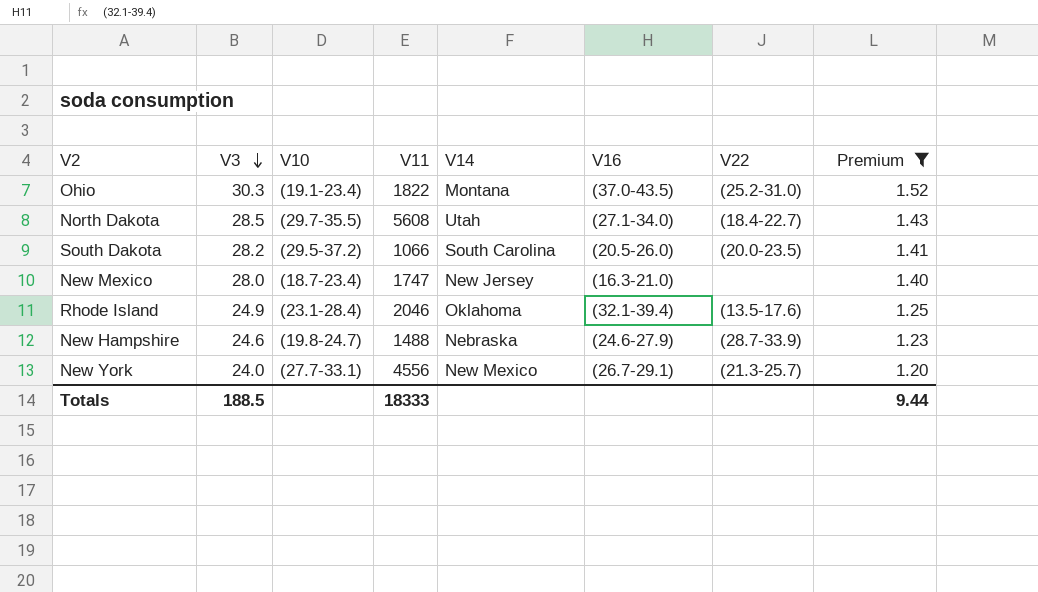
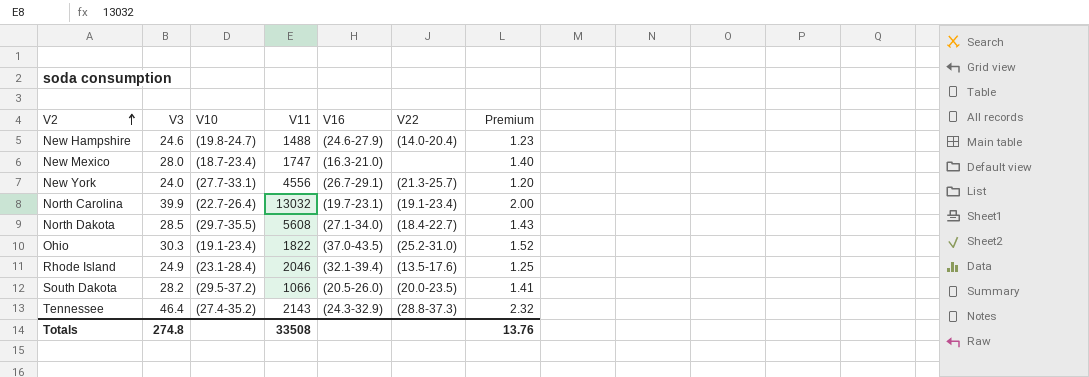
filter: Premium <= 1.52 -> none
row order: V3 descending -> V2 ascending
column V14 | position: 5 -> none
New Hampshire | V22: (28.7-33.9) -> (14.0-20.4)
Totals | V3: 188.5 -> 274.8
Totals | V11: 18333 -> 33508
Totals | Premium: 9.44 -> 13.76

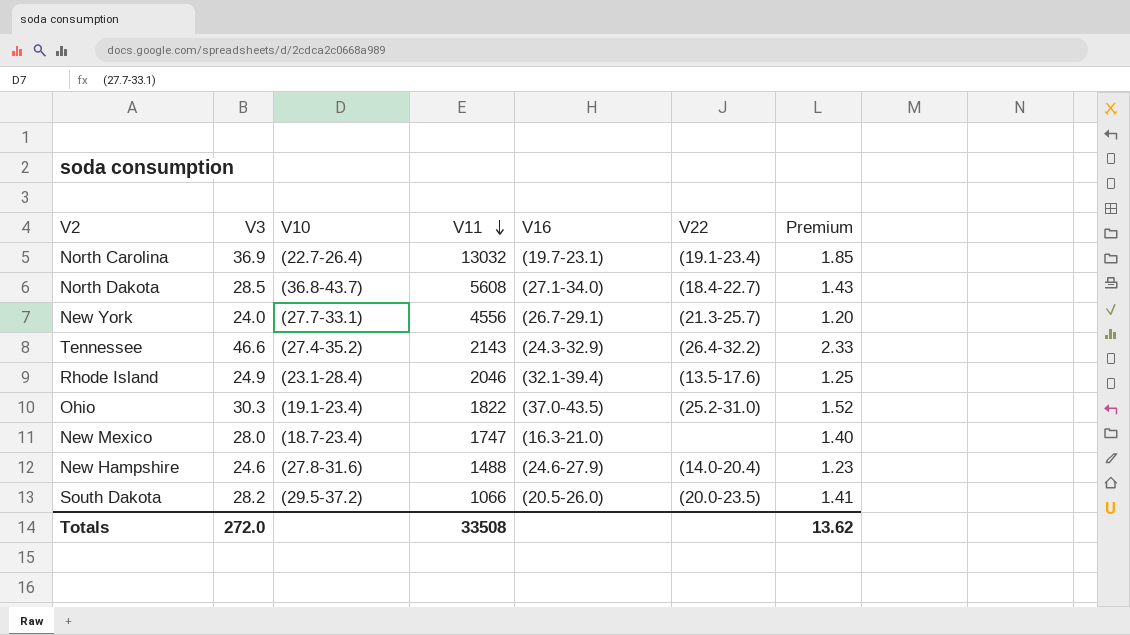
row order: V2 ascending -> V11 descending
North Carolina | V3: 39.9 -> 36.9
North Carolina | Premium: 2.00 -> 1.85
North Dakota | V10: (29.7-35.5) -> (36.8-43.7)
Tennessee | V3: 46.4 -> 46.6
Tennessee | V22: (28.8-37.3) -> (26.4-32.2)
Tennessee | Premium: 2.32 -> 2.33
New Hampshire | V10: (19.8-24.7) -> (27.8-31.6)
Totals | V3: 274.8 -> 272.0
Totals | Premium: 13.76 -> 13.62

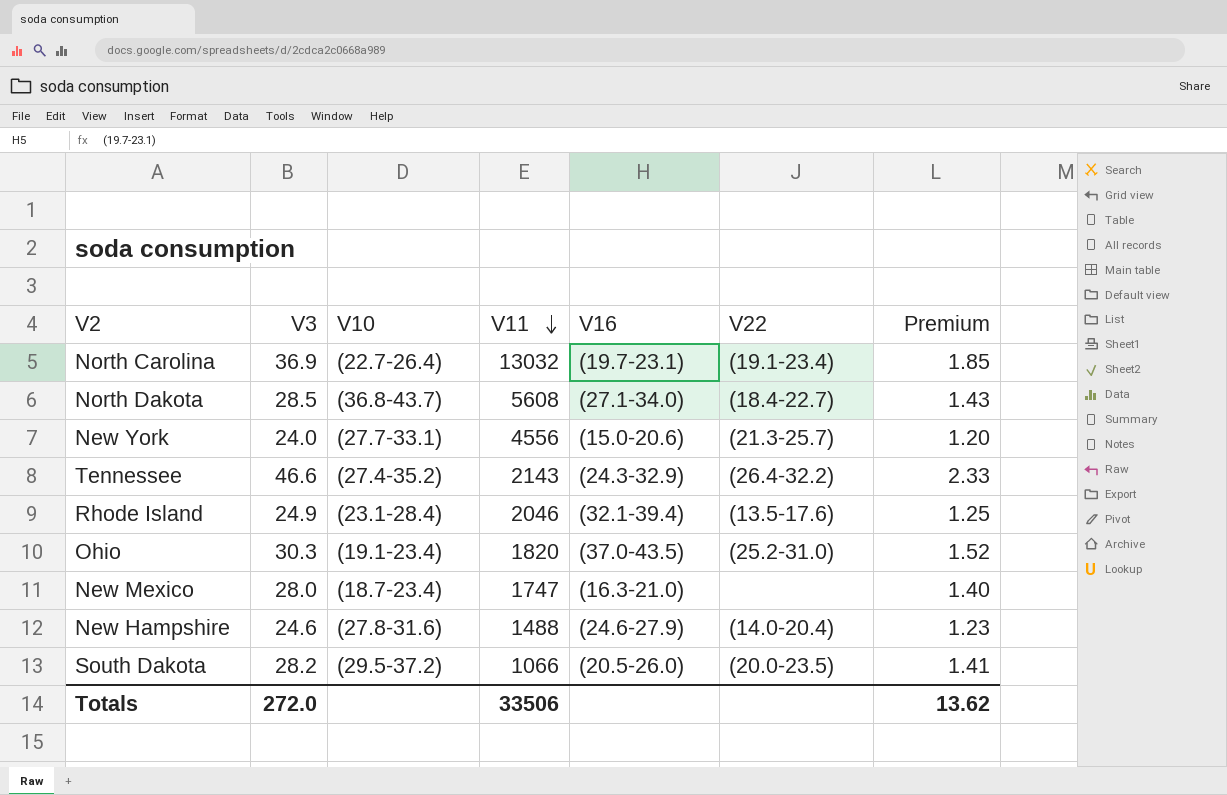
New York | V16: (26.7-29.1) -> (15.0-20.6)
Ohio | V11: 1822 -> 1820
Totals | V11: 33508 -> 33506

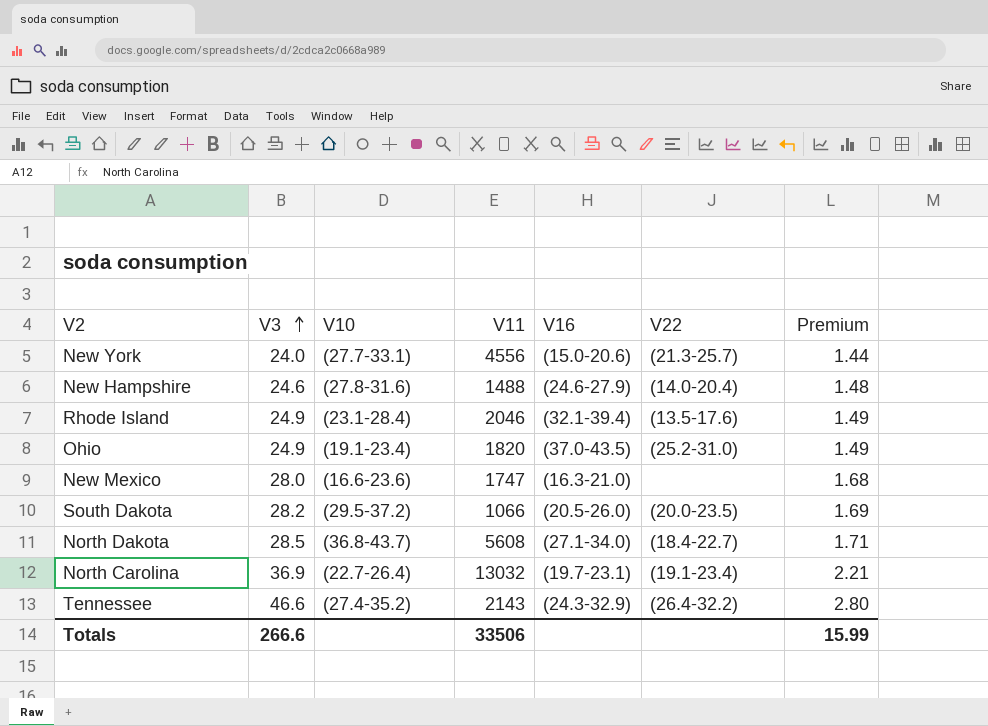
row order: V11 descending -> V3 ascending
column Premium | formula: [V3] * 0.05 -> [V3] * 0.06
Ohio | V3: 30.3 -> 24.9
New Mexico | V10: (18.7-23.4) -> (16.6-23.6)
Totals | V3: 272.0 -> 266.6
Totals | Premium: 13.62 -> 15.99

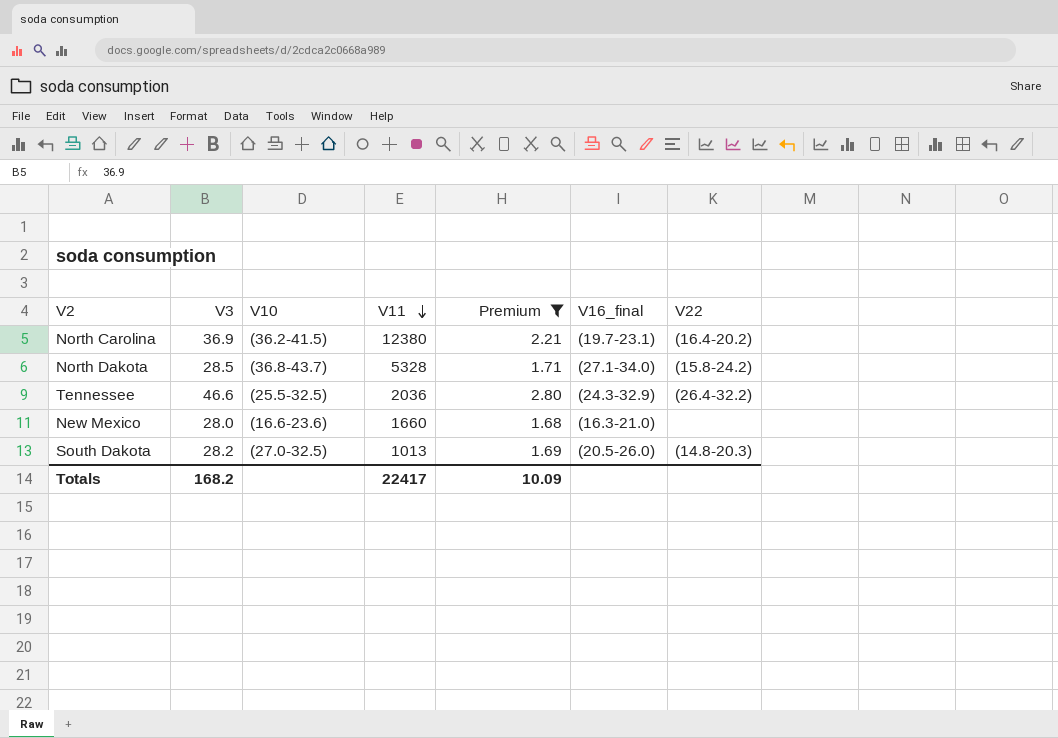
filter: none -> Premium >= 1.68
row order: V3 ascending -> V11 descending
column Premium | position: 7 -> 5
column name: V16 -> V16_final
North Carolina | V10: (22.7-26.4) -> (36.2-41.5)
North Carolina | V11: 13032 -> 12380
North Carolina | V22: (19.1-23.4) -> (16.4-20.2)
North Dakota | V11: 5608 -> 5328
North Dakota | V22: (18.4-22.7) -> (15.8-24.2)
Tennessee | V10: (27.4-35.2) -> (25.5-32.5)
Tennessee | V11: 2143 -> 2036
New Mexico | V11: 1747 -> 1660
South Dakota | V10: (29.5-37.2) -> (27.0-32.5)
South Dakota | V11: 1066 -> 1013
South Dakota | V22: (20.0-23.5) -> (14.8-20.3)
Totals | V3: 266.6 -> 168.2
Totals | V11: 33506 -> 22417
Totals | Premium: 15.99 -> 10.09

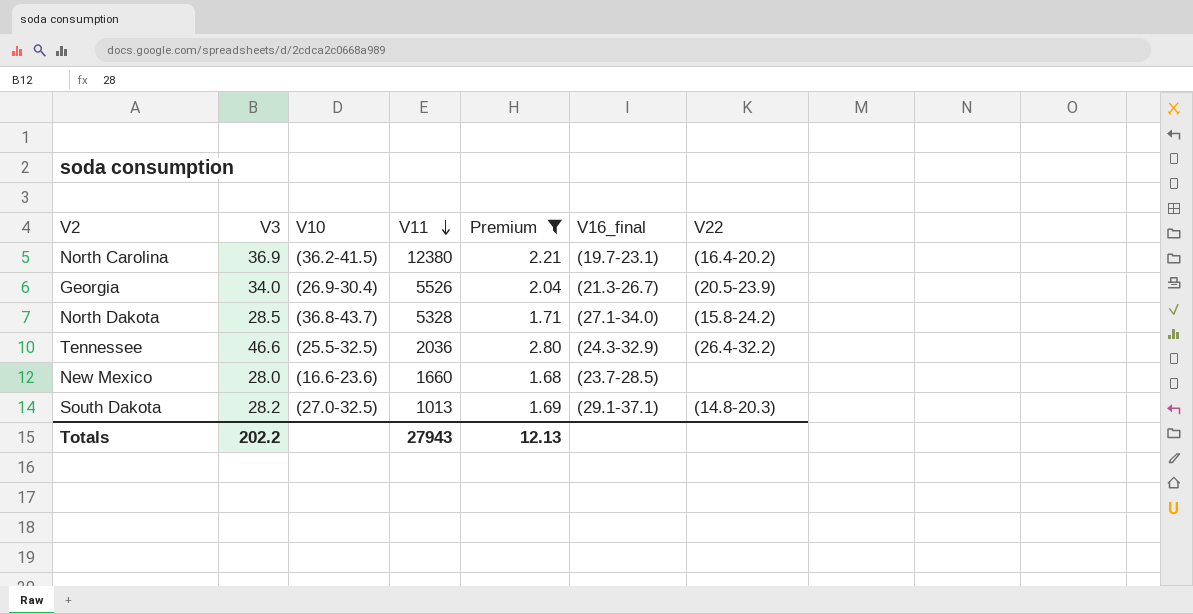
row Georgia: none -> 34.0 | (26.9-30.4) | 5526 | 2.04 | (21.3-26.7) | (20.5-23.9)
New Mexico | V16_final: (16.3-21.0) -> (23.7-28.5)
South Dakota | V16_final: (20.5-26.0) -> (29.1-37.1)
Totals | V3: 168.2 -> 202.2
Totals | V11: 22417 -> 27943
Totals | Premium: 10.09 -> 12.13

